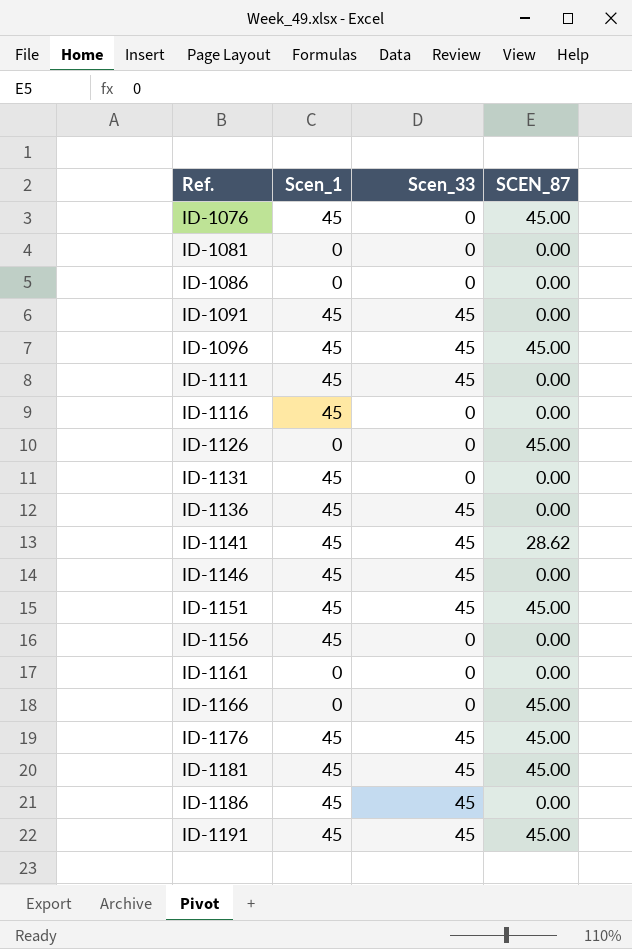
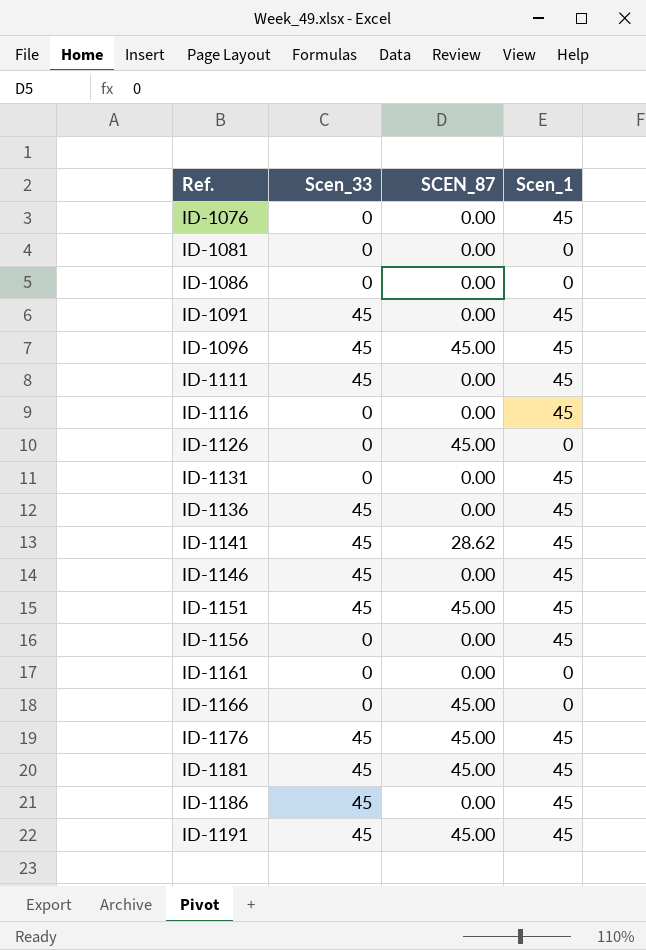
column Scen_1 | position: 2 -> 4
ID-1076 | SCEN_87: 45.00 -> 0.00

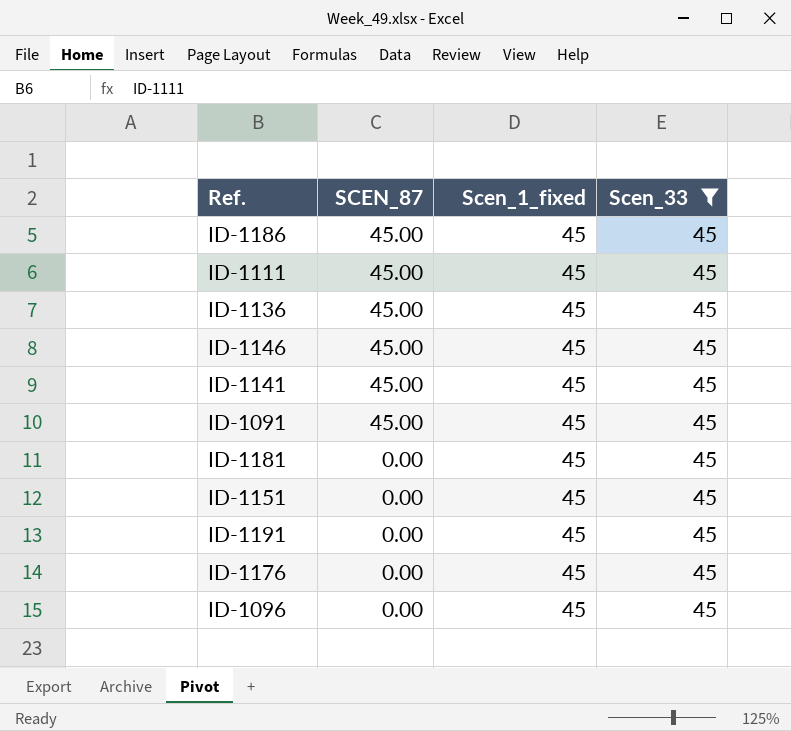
filter: none -> Scen_33 = 45
row order: Ref. ascending -> SCEN_87 descending
column name: Scen_1 -> Scen_1_fixed
column Scen_33 | position: 2 -> 4
ID-1186 | SCEN_87: 0.00 -> 45.00
ID-1111 | SCEN_87: 0.00 -> 45.00
ID-1136 | SCEN_87: 0.00 -> 45.00
ID-1146 | SCEN_87: 0.00 -> 45.00
ID-1141 | SCEN_87: 28.62 -> 45.00
ID-1091 | SCEN_87: 0.00 -> 45.00
ID-1181 | SCEN_87: 45.00 -> 0.00
ID-1151 | SCEN_87: 45.00 -> 0.00
ID-1191 | SCEN_87: 45.00 -> 0.00
ID-1176 | SCEN_87: 45.00 -> 0.00
ID-1096 | SCEN_87: 45.00 -> 0.00

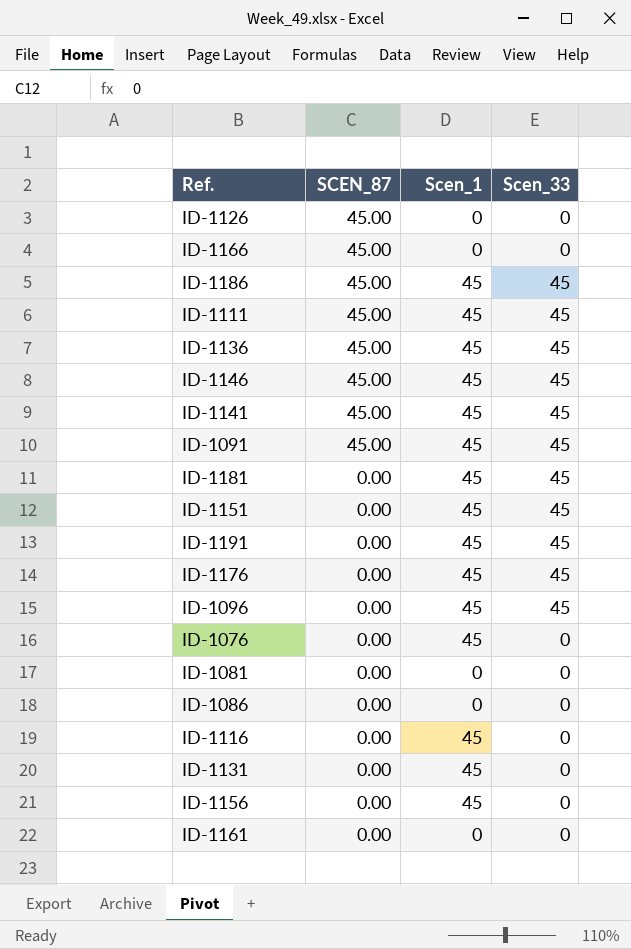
filter: Scen_33 = 45 -> none
column name: Scen_1_fixed -> Scen_1

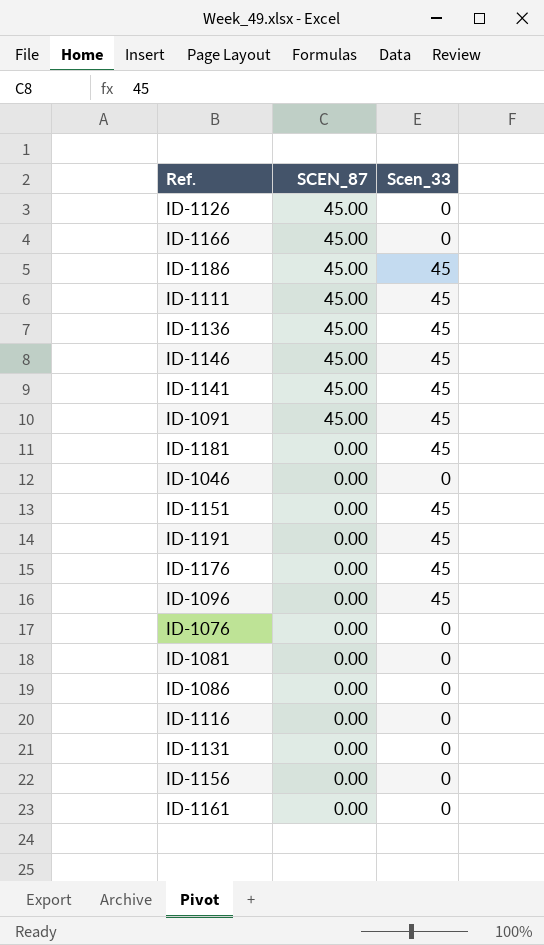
column Scen_1 | position: 3 -> none
row ID-1046: none -> 0.00 | 0

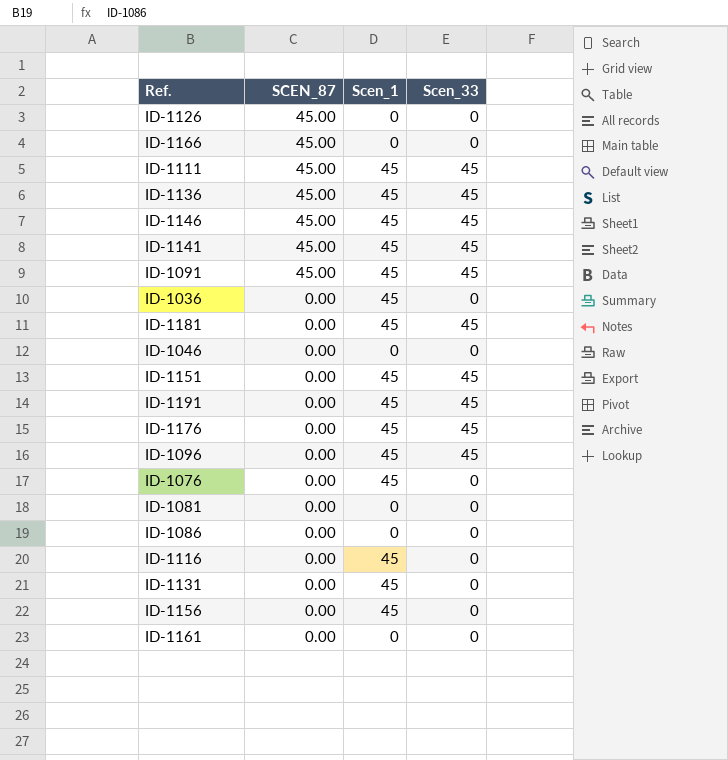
column Scen_1 | position: none -> 3
row ID-1186: 45.00 | 45 -> none
row ID-1036: none -> 0.00 | 45 | 0

